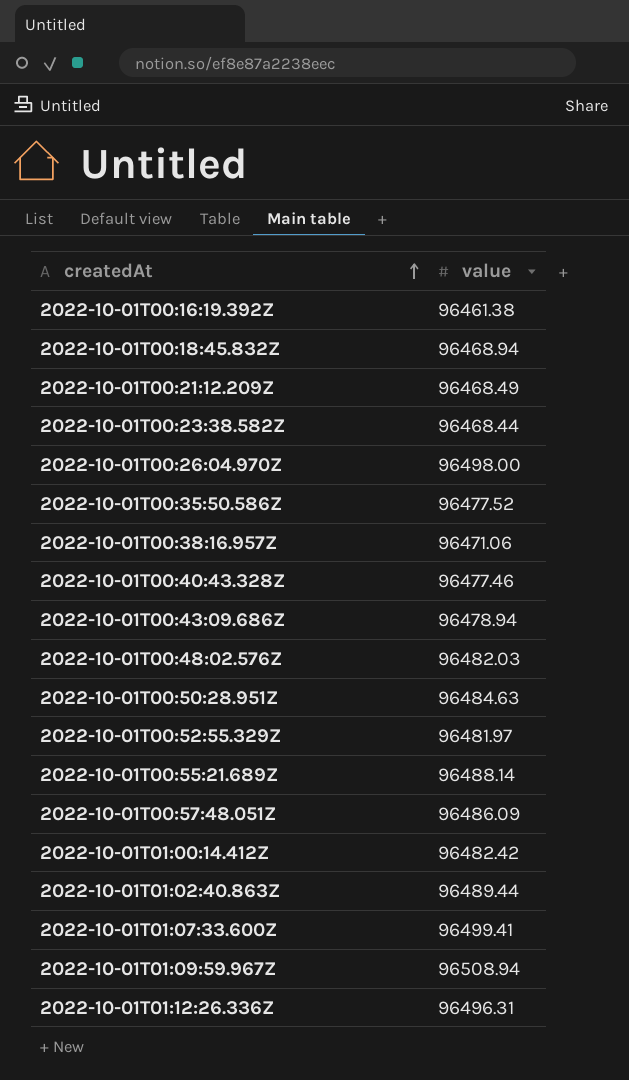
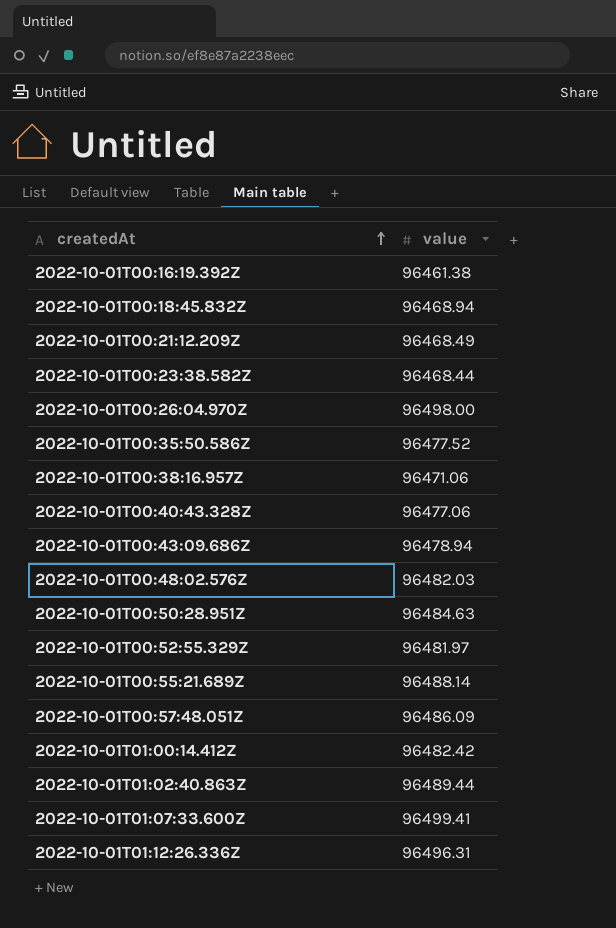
row 2022-10-01T01:09:59.967Z: 96508.94 -> none
2022-10-01T00:40:43.328Z | value: 96477.46 -> 96477.06

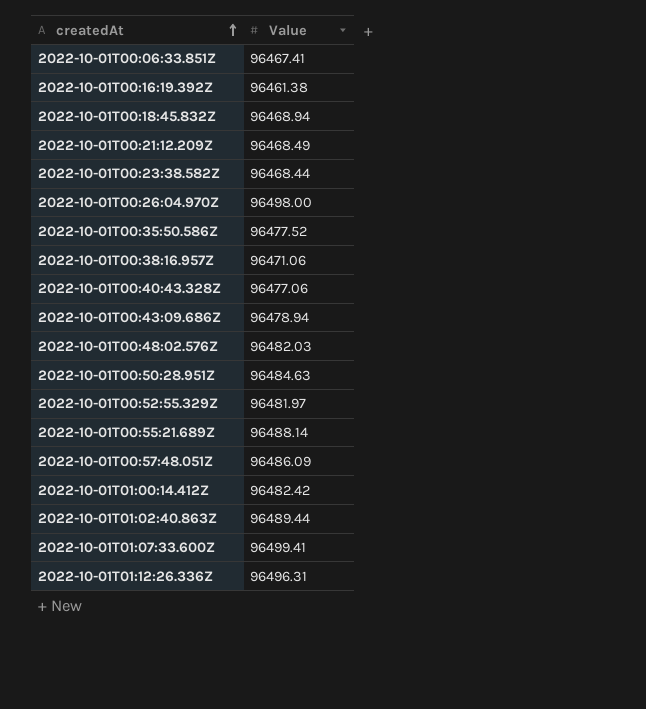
column name: value -> Value
row 2022-10-01T00:06:33.851Z: none -> 96467.41

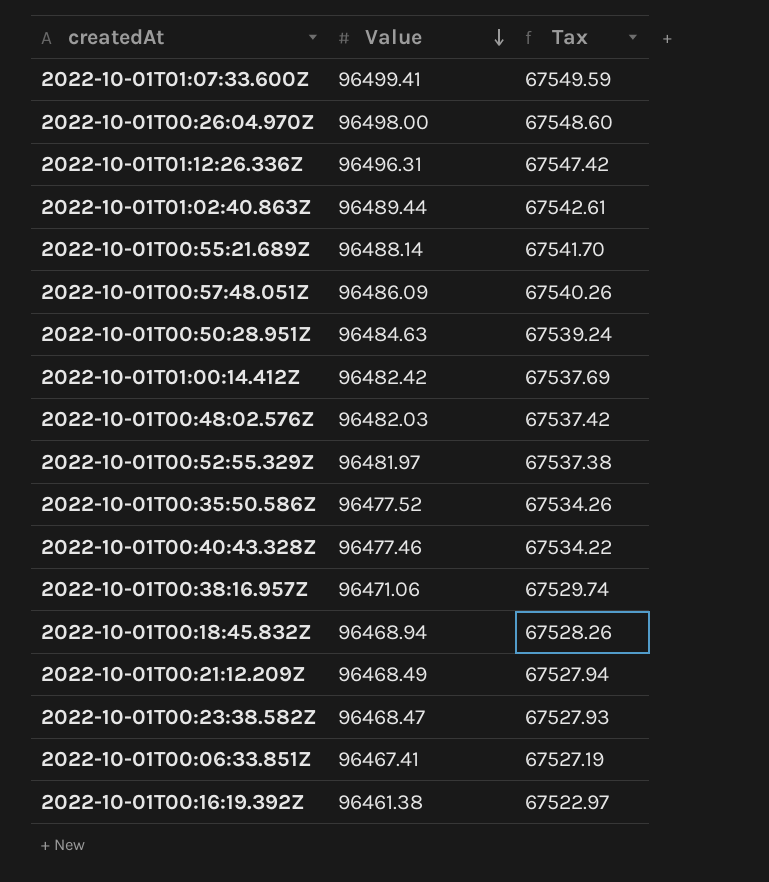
row order: createdAt ascending -> Value descending
column Tax | formula: none -> [Value] * 0.7
row 2022-10-01T00:43:09.686Z: 96478.94 -> none
2022-10-01T00:40:43.328Z | Value: 96477.06 -> 96477.46
2022-10-01T00:23:38.582Z | Value: 96468.44 -> 96468.47

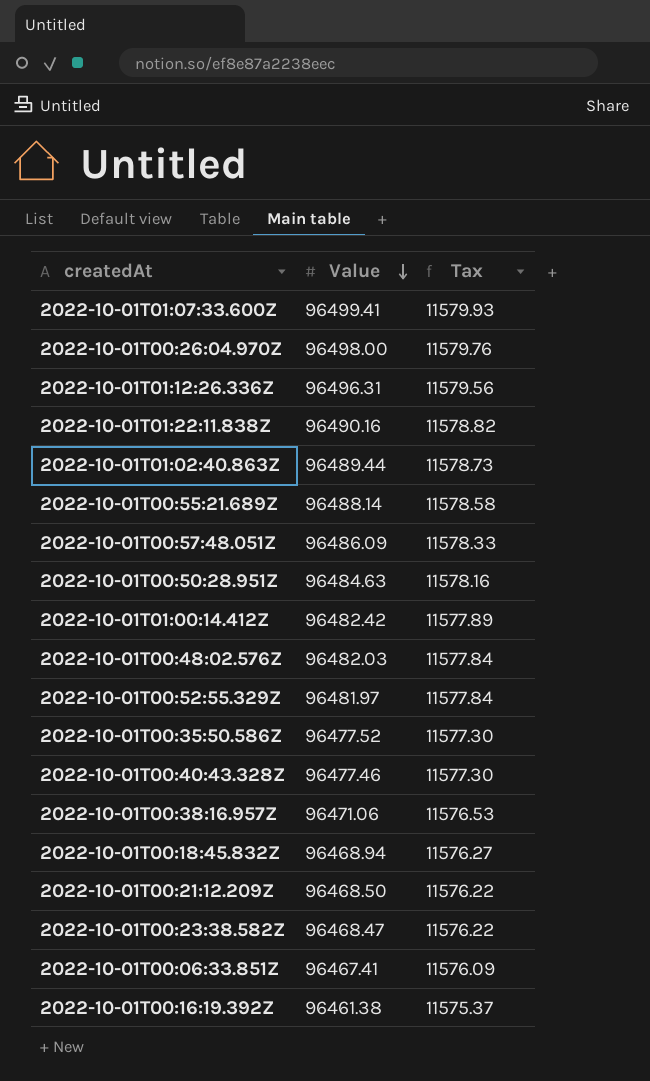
column Tax | formula: [Value] * 0.7 -> [Value] * 0.12
row 2022-10-01T01:22:11.838Z: none -> 96490.16 | 11578.82
2022-10-01T00:21:12.209Z | Value: 96468.49 -> 96468.50

